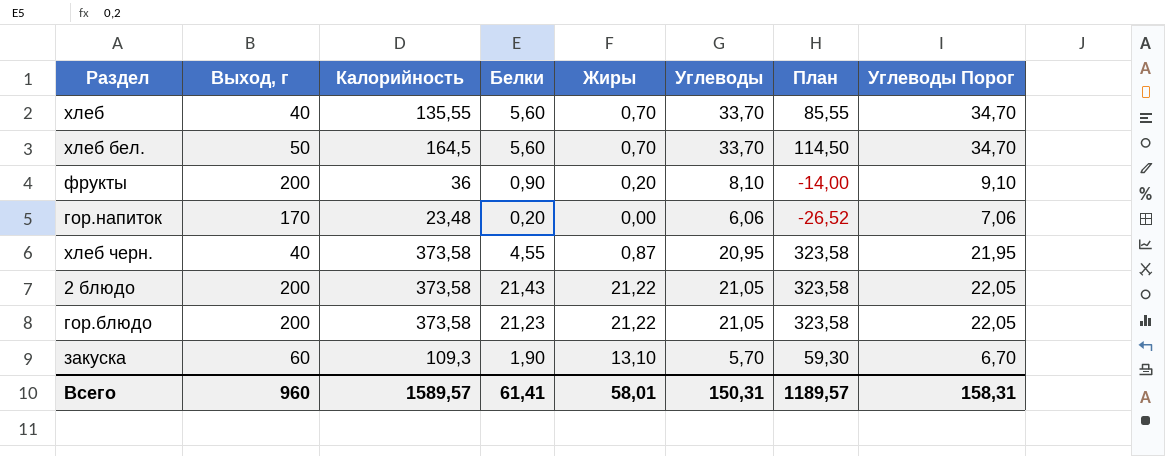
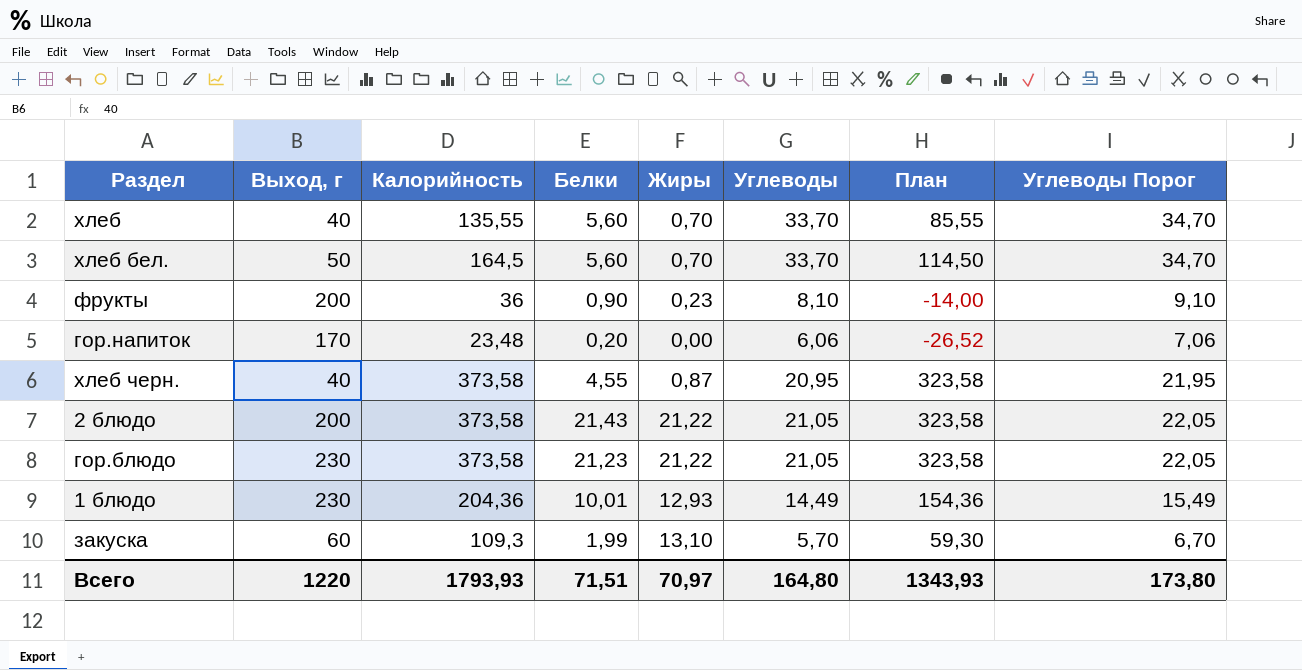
фрукты | Жиры: 0,20 -> 0,23
гор.блюдо | Выход, г: 200 -> 230
row 1 блюдо: none -> 230 | 204,36 | 10,01 | 12,93 | 14,49 | 154,36 | 15,49
закуска | Белки: 1,90 -> 1,99
Всего | Выход, г: 960 -> 1220
Всего | Калорийность: 1589,57 -> 1793,93
Всего | Белки: 61,41 -> 71,51
Всего | Жиры: 58,01 -> 70,97
Всего | Углеводы: 150,31 -> 164,80
Всего | План: 1189,57 -> 1343,93
Всего | Углеводы Порог: 158,31 -> 173,80

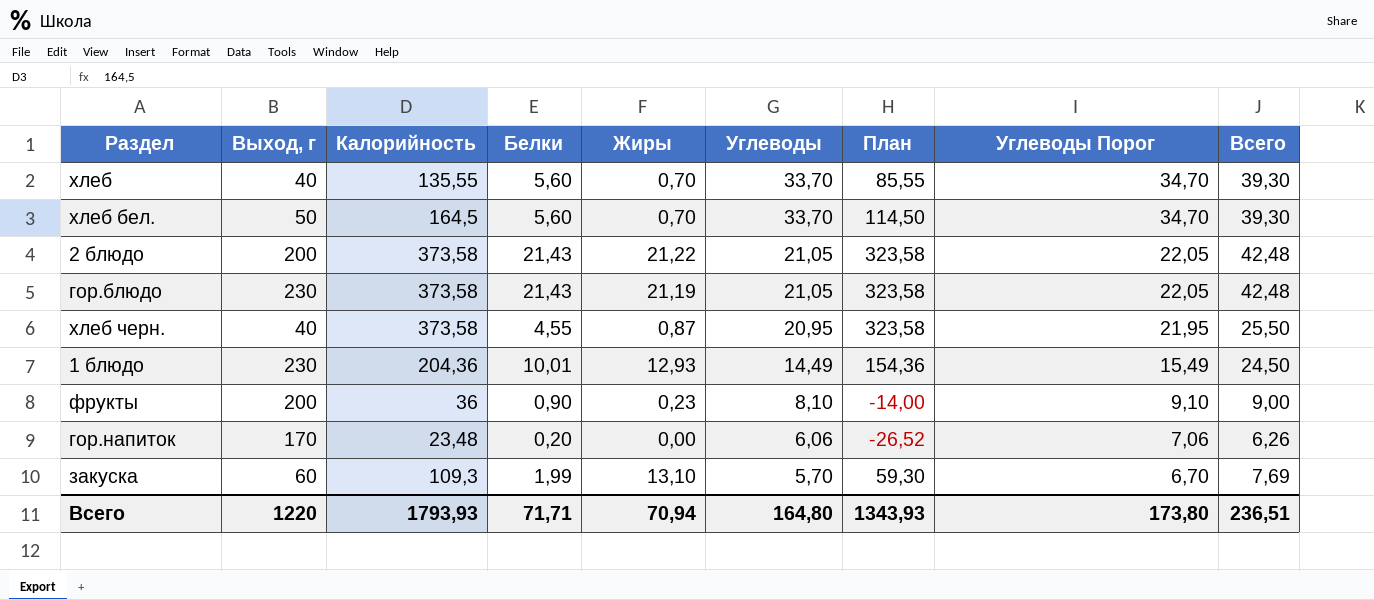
row order: none -> Углеводы descending
column Всего | formula: none -> [Белки] + [Углеводы]
гор.блюдо | Белки: 21,23 -> 21,43
гор.блюдо | Жиры: 21,22 -> 21,19
Всего | Белки: 71,51 -> 71,71
Всего | Жиры: 70,97 -> 70,94

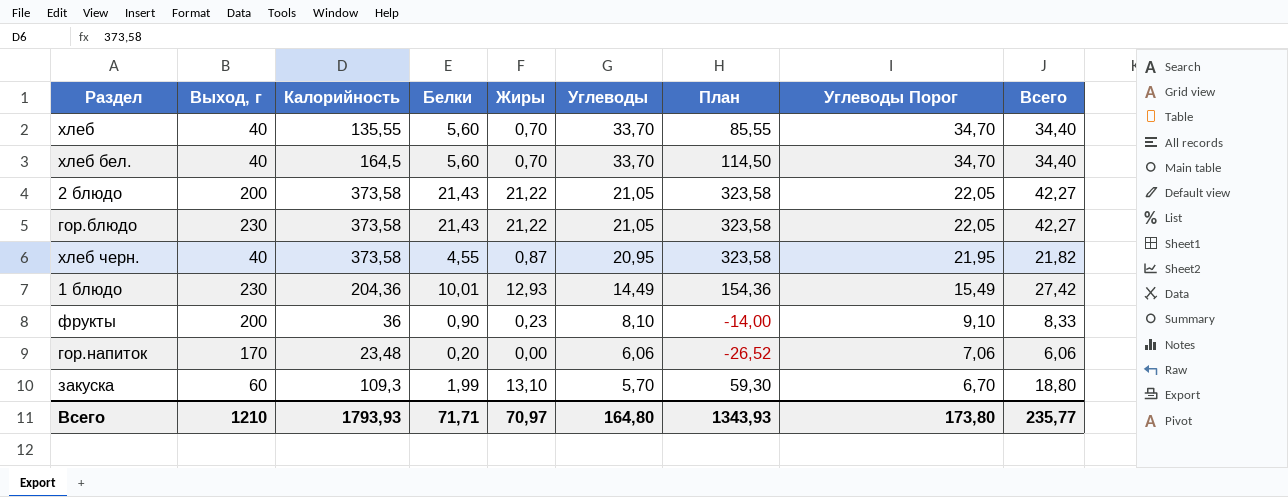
column Всего | formula: [Белки] + [Углеводы] -> [Жиры] + [Углеводы]
хлеб бел. | Выход, г: 50 -> 40
гор.блюдо | Жиры: 21,19 -> 21,22
Всего | Выход, г: 1220 -> 1210
Всего | Жиры: 70,94 -> 70,97
Всего | Всего: 236,51 -> 235,77

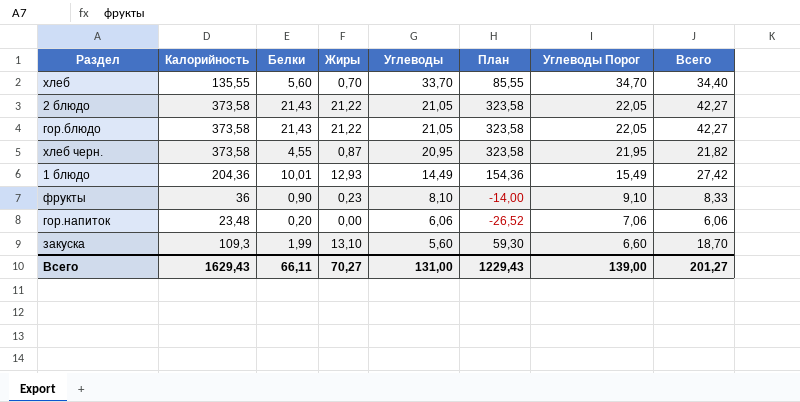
column Выход, г | position: 2 -> none
row хлеб бел.: 40 | 164,5 | 5,60 | 0,70 | 33,70 | 114,50 | 34,70 | 34,40 -> none
закуска | Углеводы: 5,70 -> 5,60
закуска | Углеводы Порог: 6,70 -> 6,60
закуска | Всего: 18,80 -> 18,70
Всего | Калорийность: 1793,93 -> 1629,43
Всего | Белки: 71,71 -> 66,11
Всего | Жиры: 70,97 -> 70,27
Всего | Углеводы: 164,80 -> 131,00
Всего | План: 1343,93 -> 1229,43
Всего | Углеводы Порог: 173,80 -> 139,00
Всего | Всего: 235,77 -> 201,27

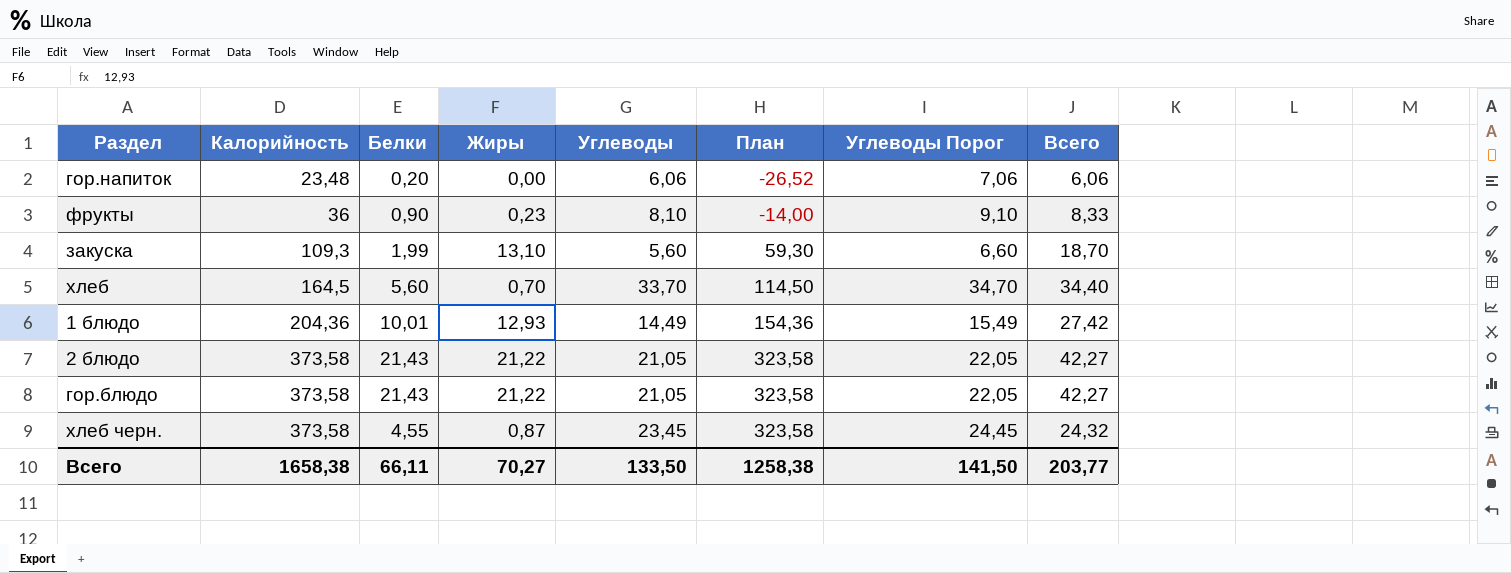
row order: Углеводы descending -> Калорийность ascending
хлеб | Калорийность: 135,55 -> 164,5
хлеб | План: 85,55 -> 114,50
хлеб черн. | Углеводы: 20,95 -> 23,45
хлеб черн. | Углеводы Порог: 21,95 -> 24,45
хлеб черн. | Всего: 21,82 -> 24,32
Всего | Калорийность: 1629,43 -> 1658,38
Всего | Углеводы: 131,00 -> 133,50
Всего | План: 1229,43 -> 1258,38
Всего | Углеводы Порог: 139,00 -> 141,50
Всего | Всего: 201,27 -> 203,77

